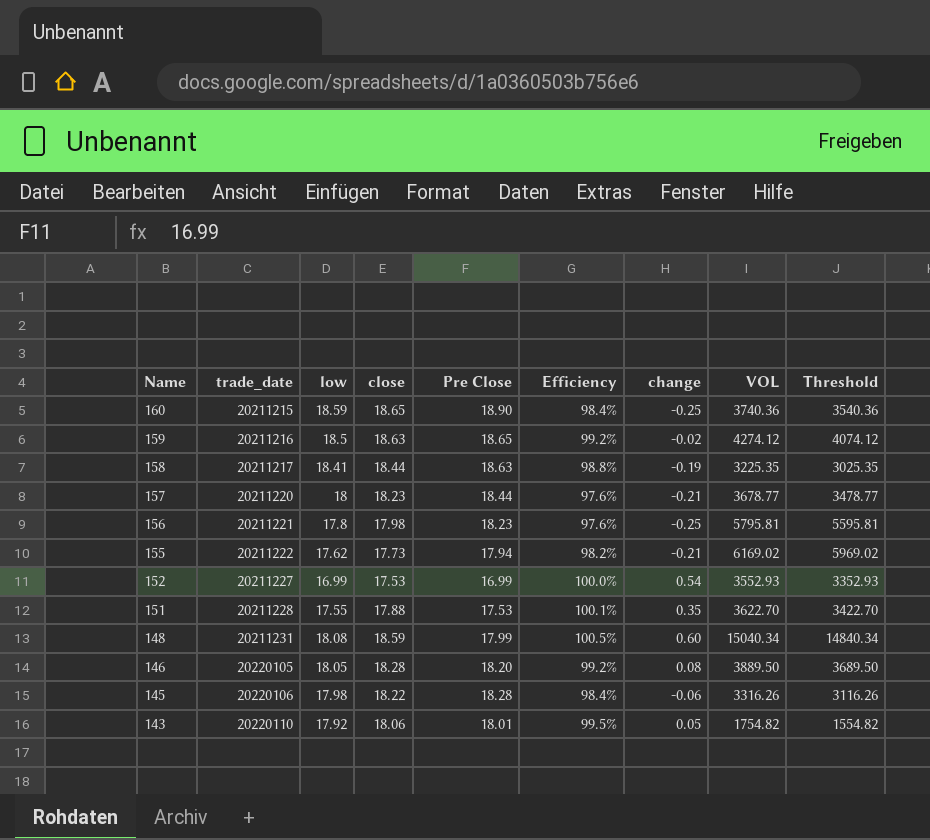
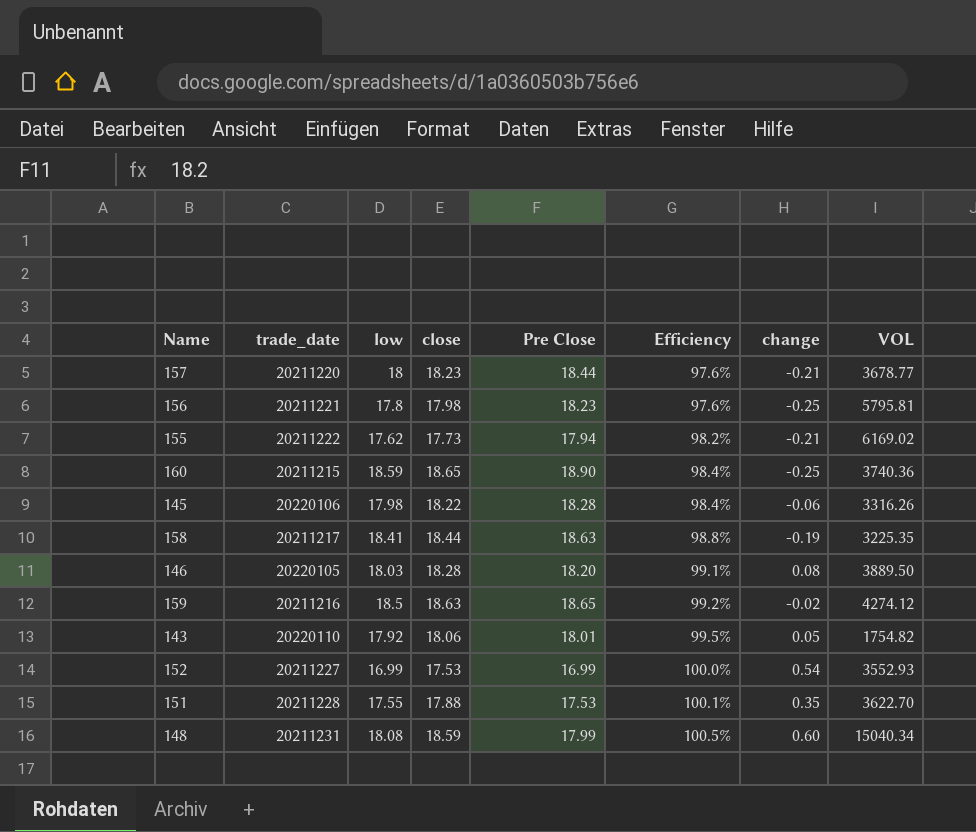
row order: Name descending -> Efficiency ascending
column Threshold | formula: [VOL] - 200 -> none
146 | low: 18.05 -> 18.03
146 | Efficiency: 99.2% -> 99.1%

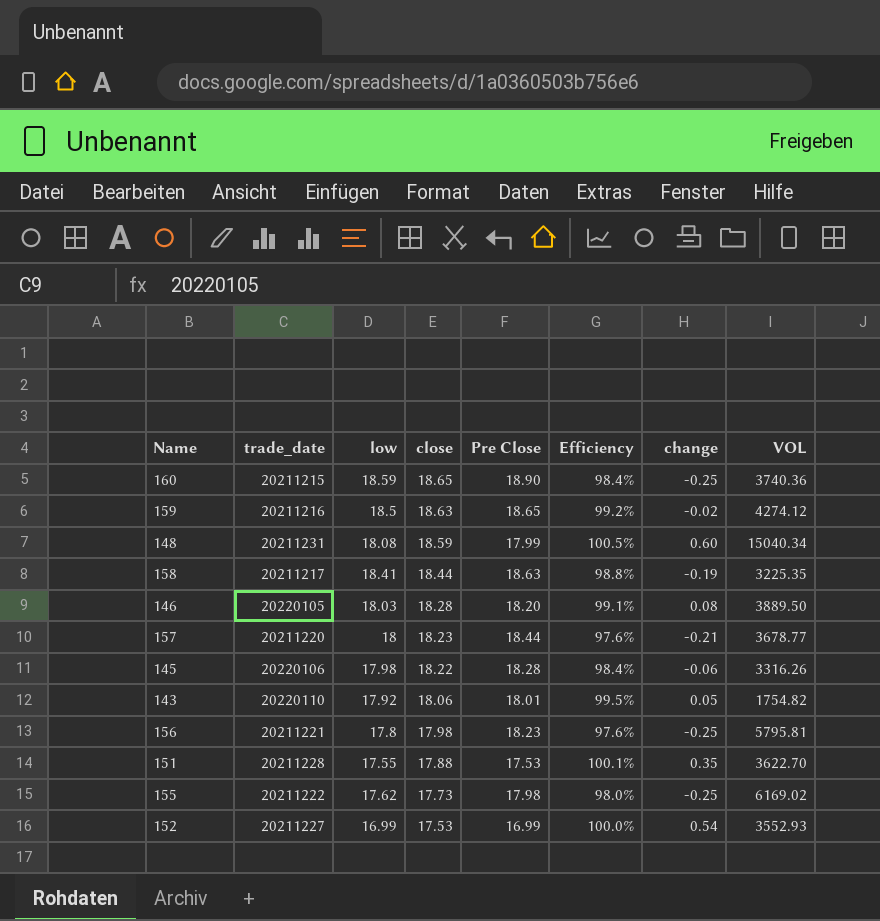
row order: Efficiency ascending -> close descending
155 | Pre Close: 17.94 -> 17.98
155 | Efficiency: 98.2% -> 98.0%
155 | change: -0.21 -> -0.25

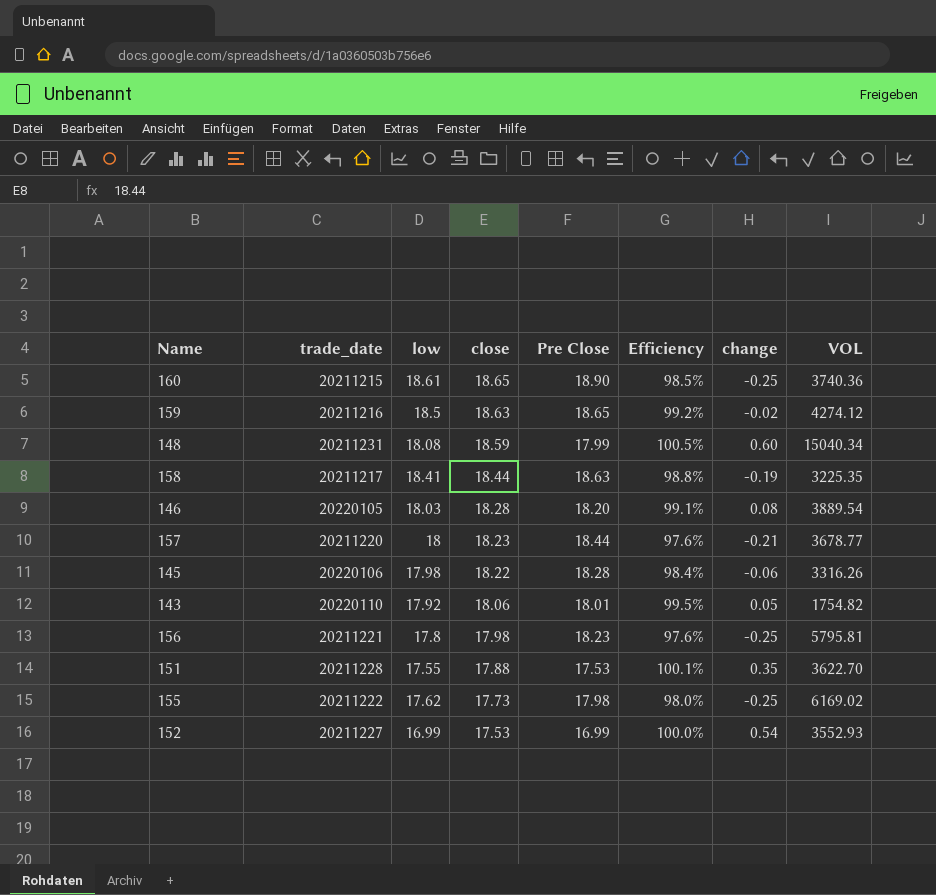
160 | low: 18.59 -> 18.61
160 | Efficiency: 98.4% -> 98.5%
146 | VOL: 3889.50 -> 3889.54

